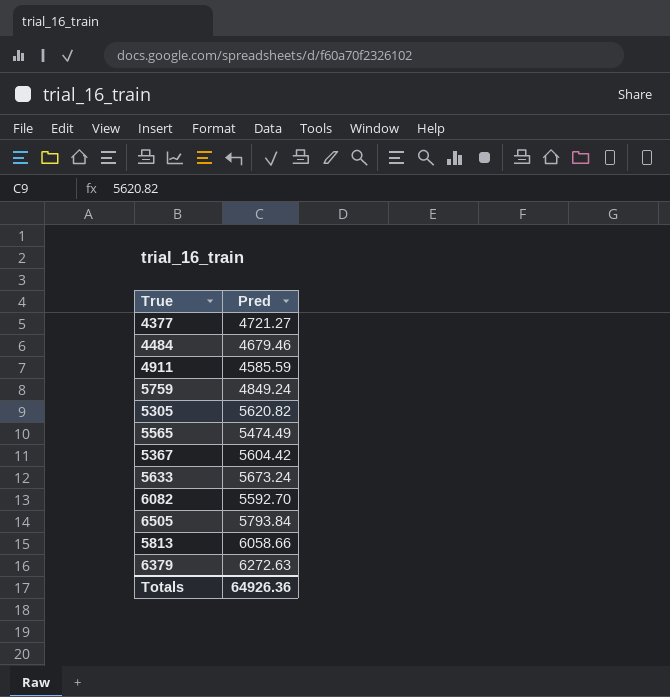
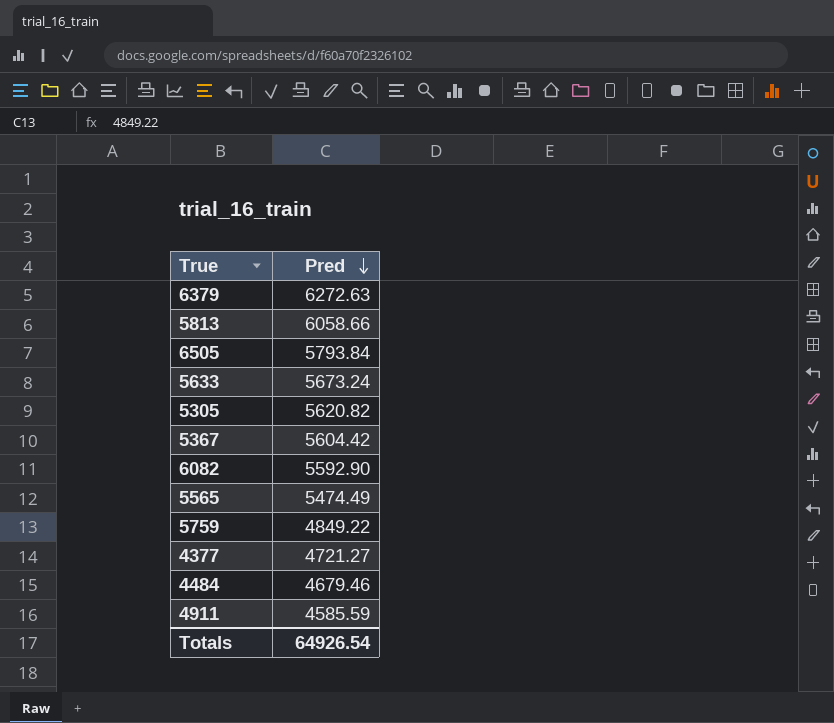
row order: none -> Pred descending
6082 | Pred: 5592.70 -> 5592.90
5759 | Pred: 4849.24 -> 4849.22
Totals | Pred: 64926.36 -> 64926.54

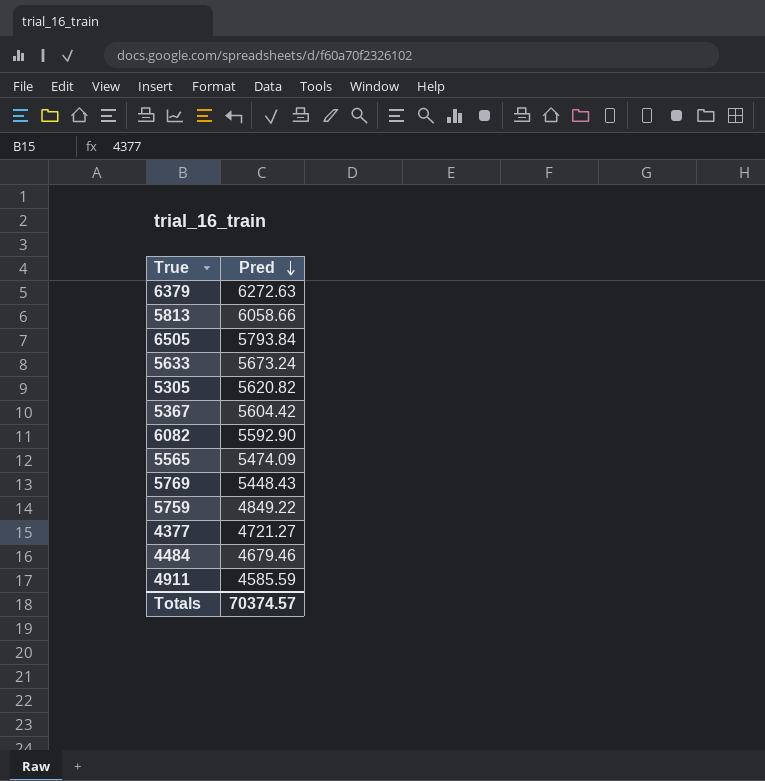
5565 | Pred: 5474.49 -> 5474.09
row 5769: none -> 5448.43
Totals | Pred: 64926.54 -> 70374.57

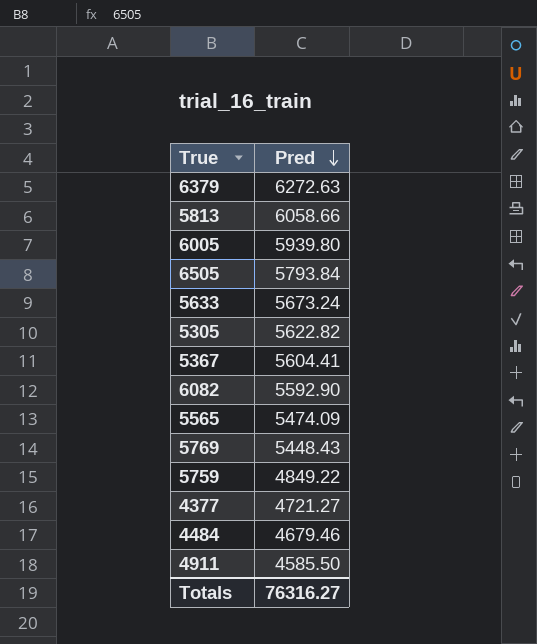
row 6005: none -> 5939.80
5305 | Pred: 5620.82 -> 5622.82
5367 | Pred: 5604.42 -> 5604.41
4911 | Pred: 4585.59 -> 4585.50
Totals | Pred: 70374.57 -> 76316.27

